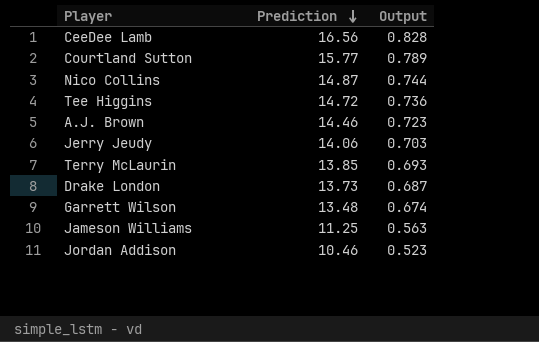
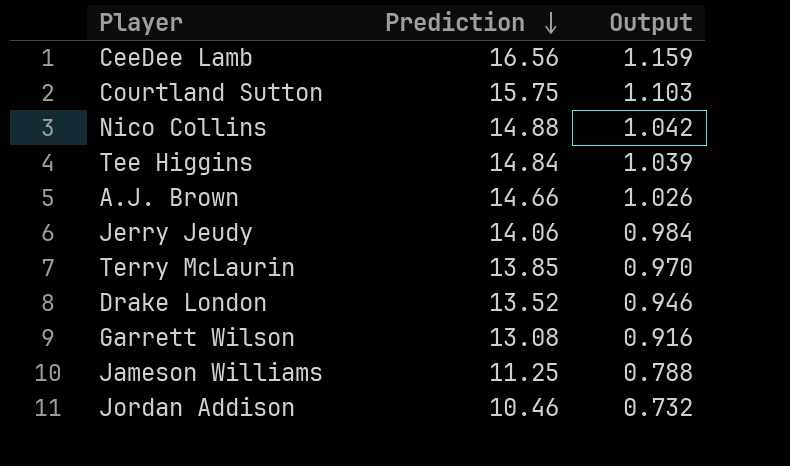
column Output | formula: [Prediction] * 0.05 -> [Prediction] * 0.07
Courtland Sutton | Prediction: 15.77 -> 15.75
Nico Collins | Prediction: 14.87 -> 14.88
Tee Higgins | Prediction: 14.72 -> 14.84
A.J. Brown | Prediction: 14.46 -> 14.66
Drake London | Prediction: 13.73 -> 13.52
Garrett Wilson | Prediction: 13.48 -> 13.08

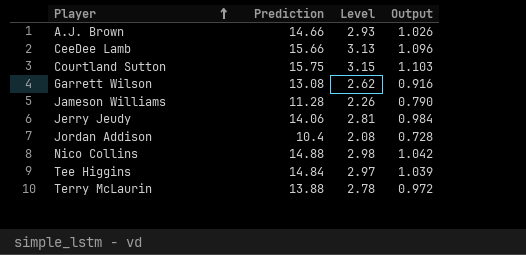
row order: Prediction descending -> Player ascending
column Level | formula: none -> [Prediction] * 0.2
row Drake London: 13.52 | 0.946 -> none
CeeDee Lamb | Prediction: 16.56 -> 15.66
CeeDee Lamb | Output: 1.159 -> 1.096
Jameson Williams | Prediction: 11.25 -> 11.28
Jameson Williams | Output: 0.788 -> 0.790
Jordan Addison | Prediction: 10.46 -> 10.4
Jordan Addison | Output: 0.732 -> 0.728
Terry McLaurin | Prediction: 13.85 -> 13.88
Terry McLaurin | Output: 0.970 -> 0.972

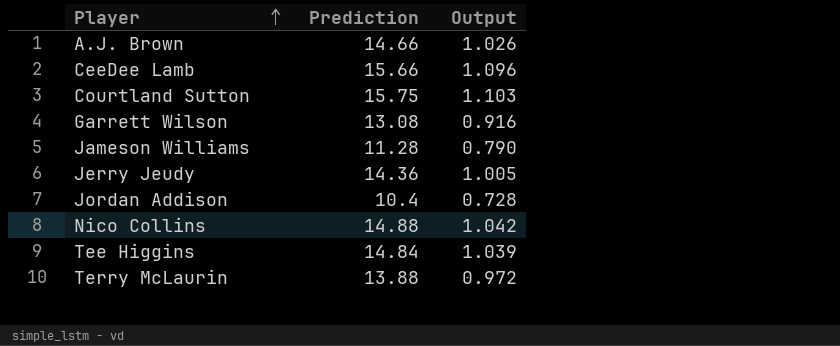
column Level | formula: [Prediction] * 0.2 -> none
Jerry Jeudy | Prediction: 14.06 -> 14.36
Jerry Jeudy | Output: 0.984 -> 1.005

